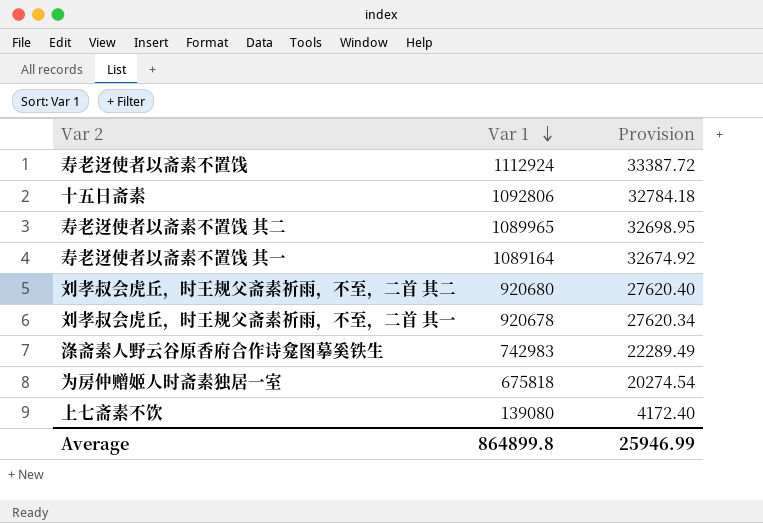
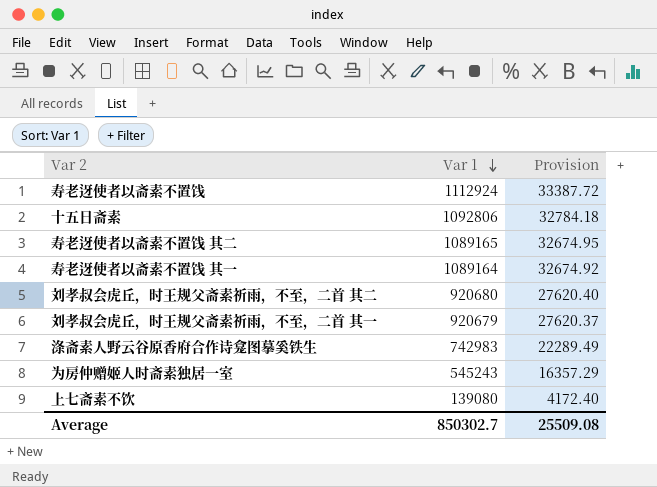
寿老迓使者以斋素不置饯 其二 | Var 1: 1089965 -> 1089165
寿老迓使者以斋素不置饯 其二 | Provision: 32698.95 -> 32674.95
刘孝叔会虎丘，时王规父斋素祈雨，不至，二首 其一 | Var 1: 920678 -> 920679
刘孝叔会虎丘，时王规父斋素祈雨，不至，二首 其一 | Provision: 27620.34 -> 27620.37
为房仲赠姬人时斋素独居一室 | Var 1: 675818 -> 545243
为房仲赠姬人时斋素独居一室 | Provision: 20274.54 -> 16357.29
Average | Var 1: 864899.8 -> 850302.7
Average | Provision: 25946.99 -> 25509.08

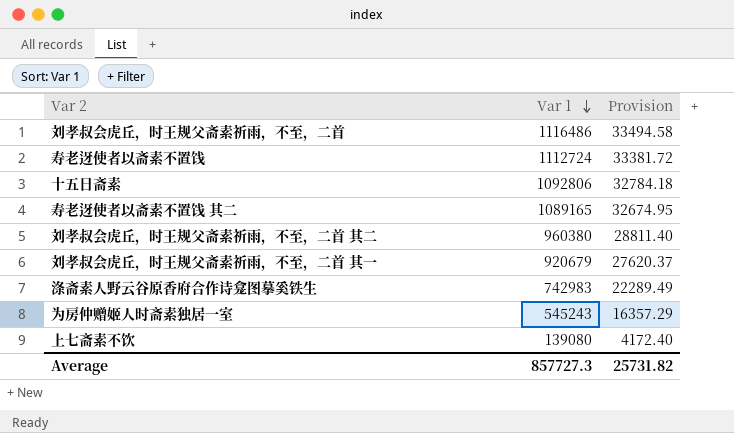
row 寿老迓使者以斋素不置饯 其一: 1089164 | 32674.92 -> none
row 刘孝叔会虎丘，时王规父斋素祈雨，不至，二首: none -> 1116486 | 33494.58
寿老迓使者以斋素不置饯 | Var 1: 1112924 -> 1112724
寿老迓使者以斋素不置饯 | Provision: 33387.72 -> 33381.72
刘孝叔会虎丘，时王规父斋素祈雨，不至，二首 其二 | Var 1: 920680 -> 960380
刘孝叔会虎丘，时王规父斋素祈雨，不至，二首 其二 | Provision: 27620.40 -> 28811.40
Average | Var 1: 850302.7 -> 857727.3
Average | Provision: 25509.08 -> 25731.82

